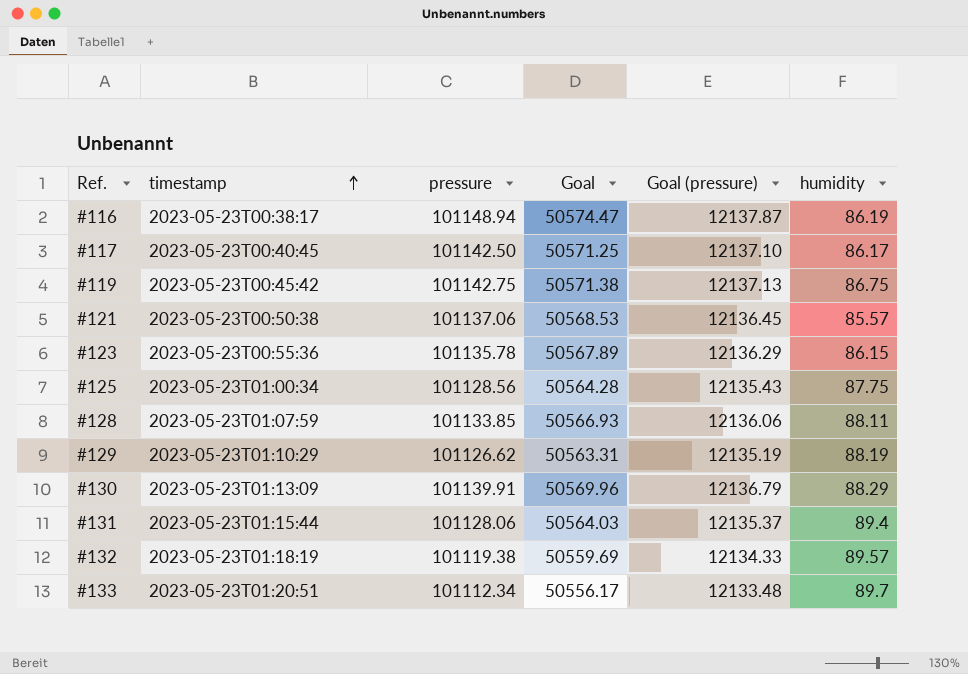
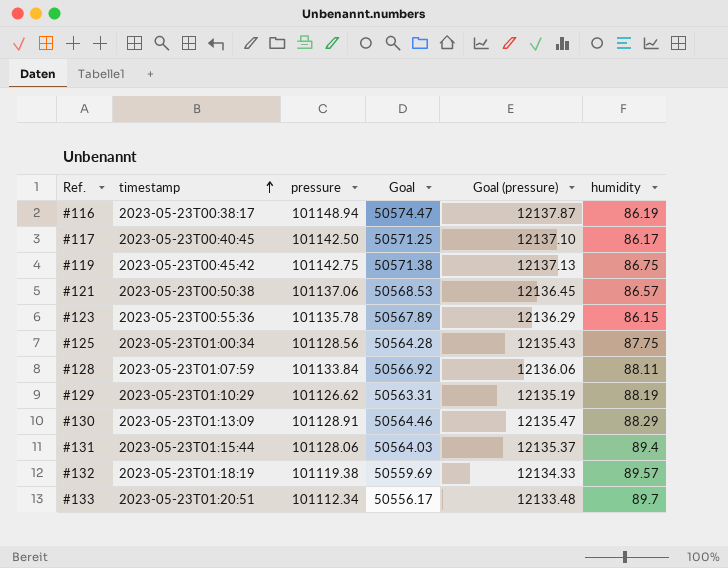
#121 | humidity: 85.57 -> 86.57
#128 | pressure: 101133.85 -> 101133.84
#128 | Goal: 50566.93 -> 50566.92
#130 | pressure: 101139.91 -> 101128.91
#130 | Goal: 50569.96 -> 50564.46
#130 | Goal (pressure): 12136.79 -> 12135.47

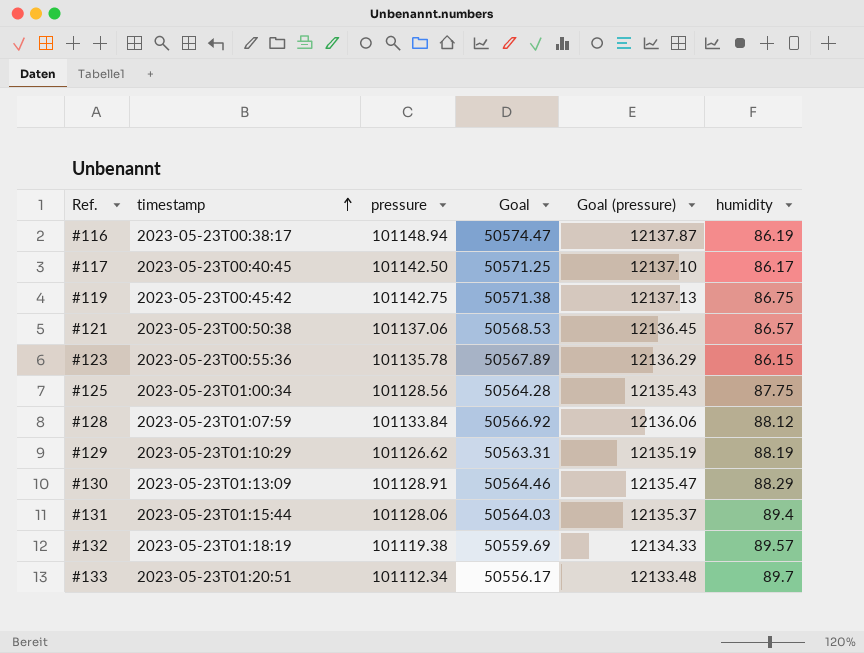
#128 | humidity: 88.11 -> 88.12

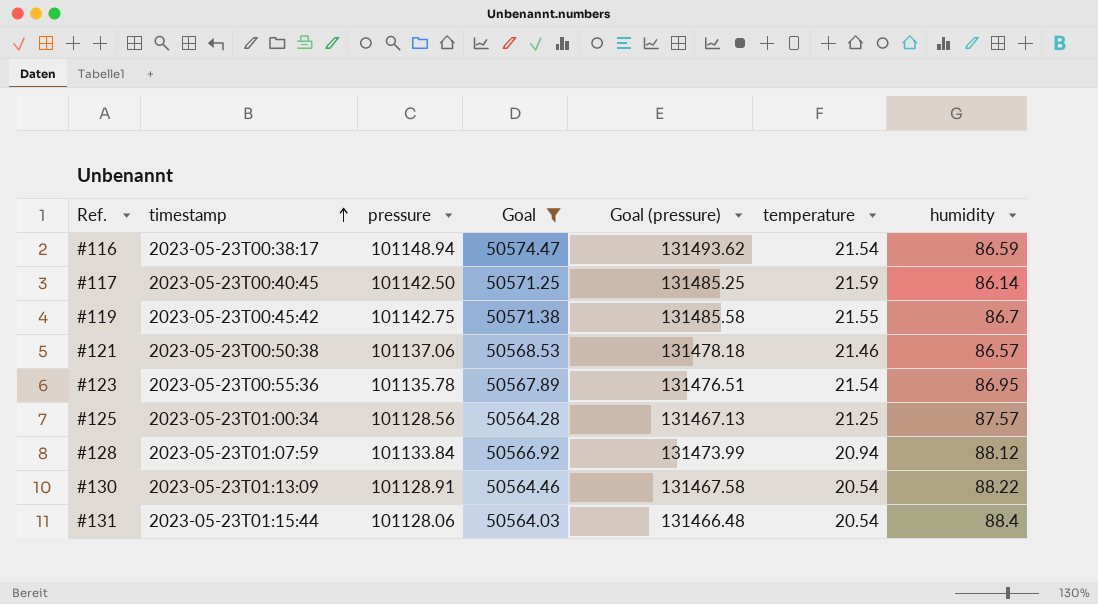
filter: none -> Goal >= 50564.03
column Goal (pressure) | formula: [pressure] * 0.12 -> [pressure] * 1.3
column temperature | position: none -> 6
#116 | humidity: 86.19 -> 86.59
#117 | humidity: 86.17 -> 86.14
#119 | humidity: 86.75 -> 86.7
#123 | humidity: 86.15 -> 86.95
#125 | humidity: 87.75 -> 87.57
#130 | humidity: 88.29 -> 88.22
#131 | humidity: 89.4 -> 88.4

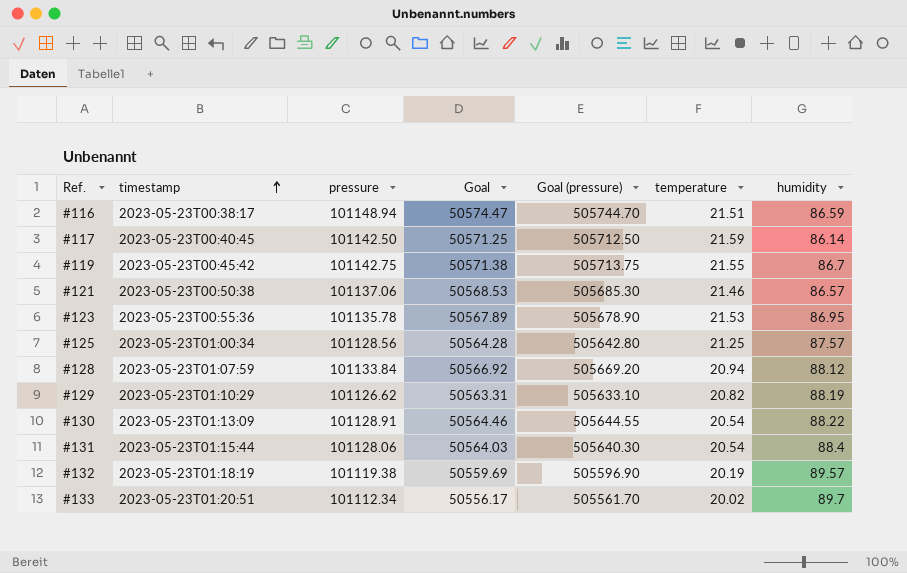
filter: Goal >= 50564.03 -> none
column Goal (pressure) | formula: [pressure] * 1.3 -> [pressure] * 5
#116 | temperature: 21.54 -> 21.51
#123 | temperature: 21.54 -> 21.53

